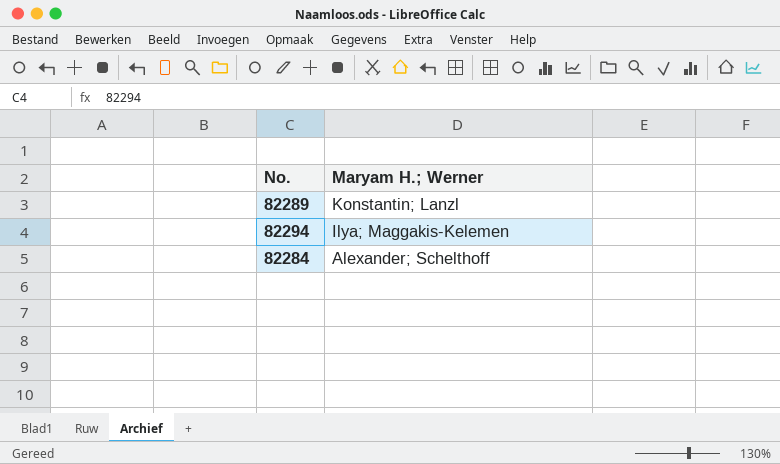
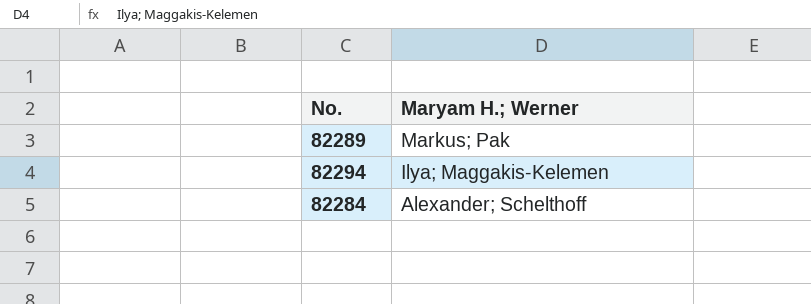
82289 | Maryam H.; Werner: Konstantin; Lanzl -> Markus; Pak

